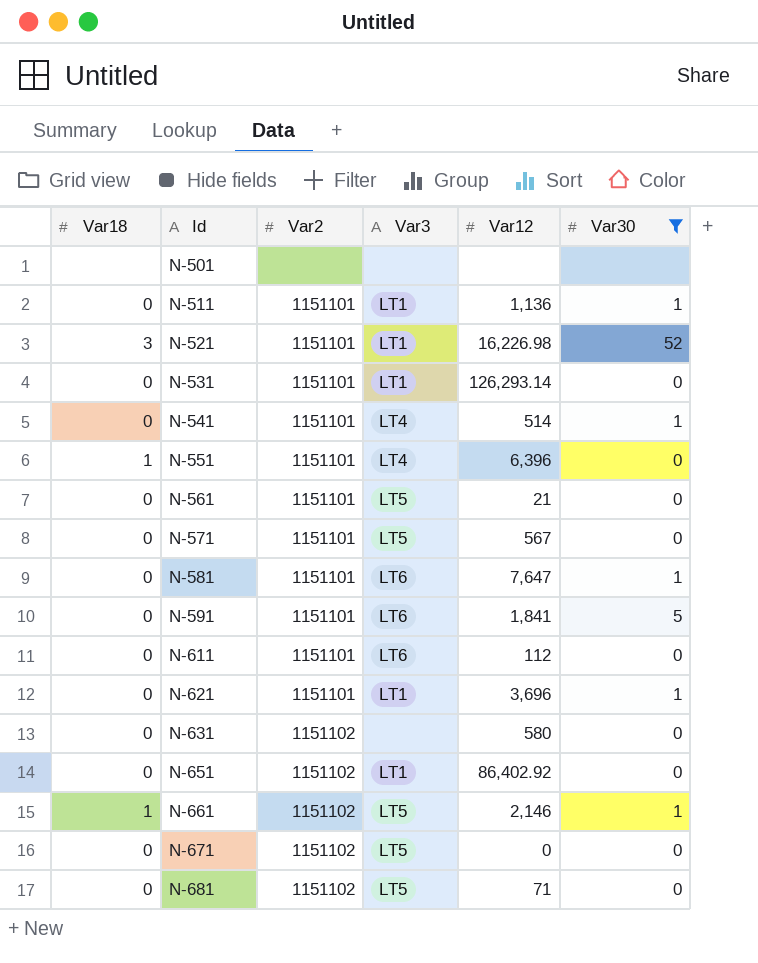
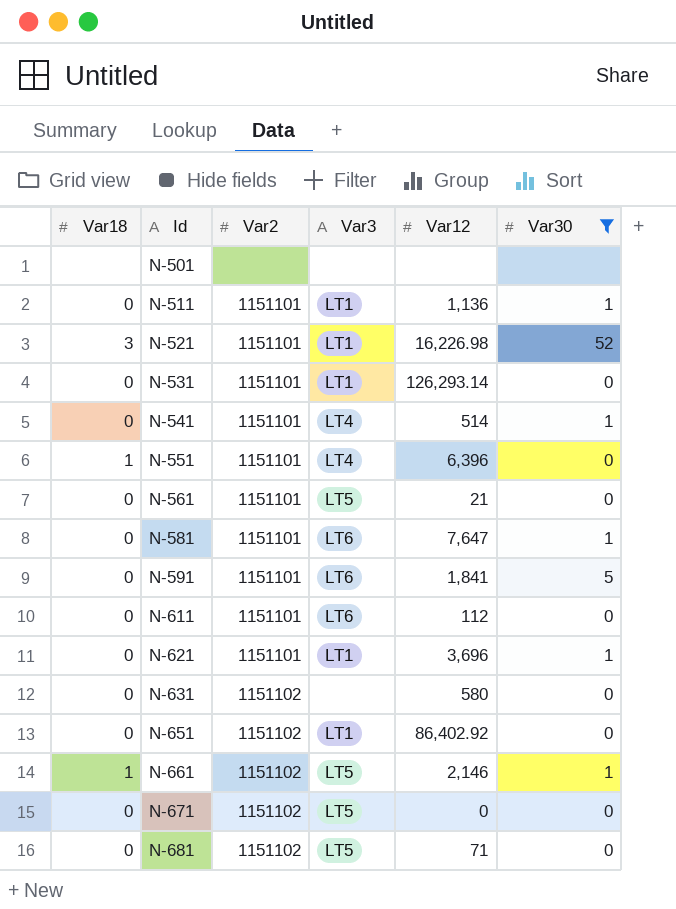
row N-571: 0 | 1151101 | LT5 | 567 | 0 -> none

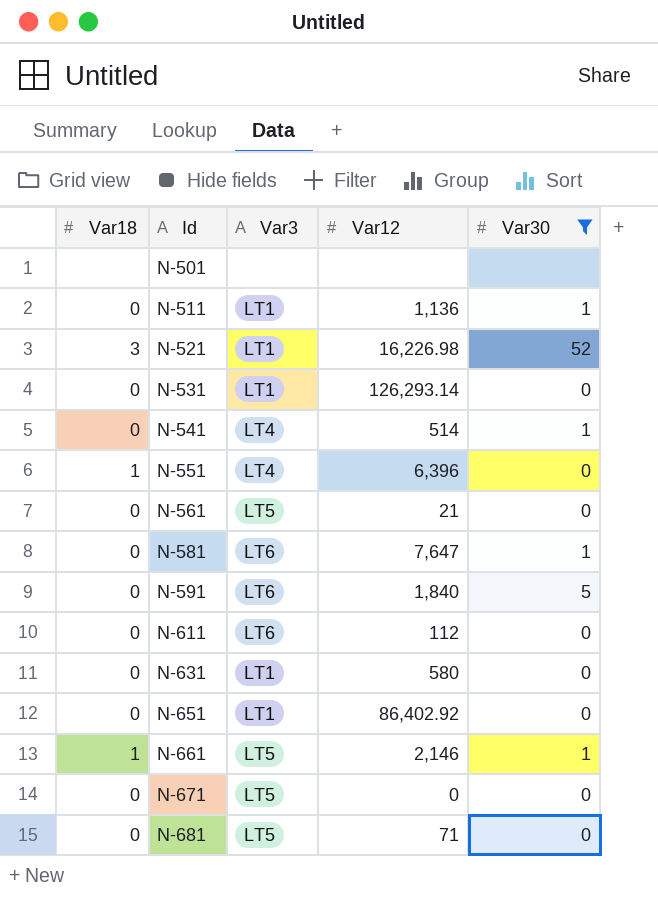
column Var2 | position: 3 -> none
row N-621: 0 | 1151101 | LT1 | 3,696 | 1 -> none
N-591 | Var12: 1,841 -> 1,840
N-631 | Var3: none -> LT1

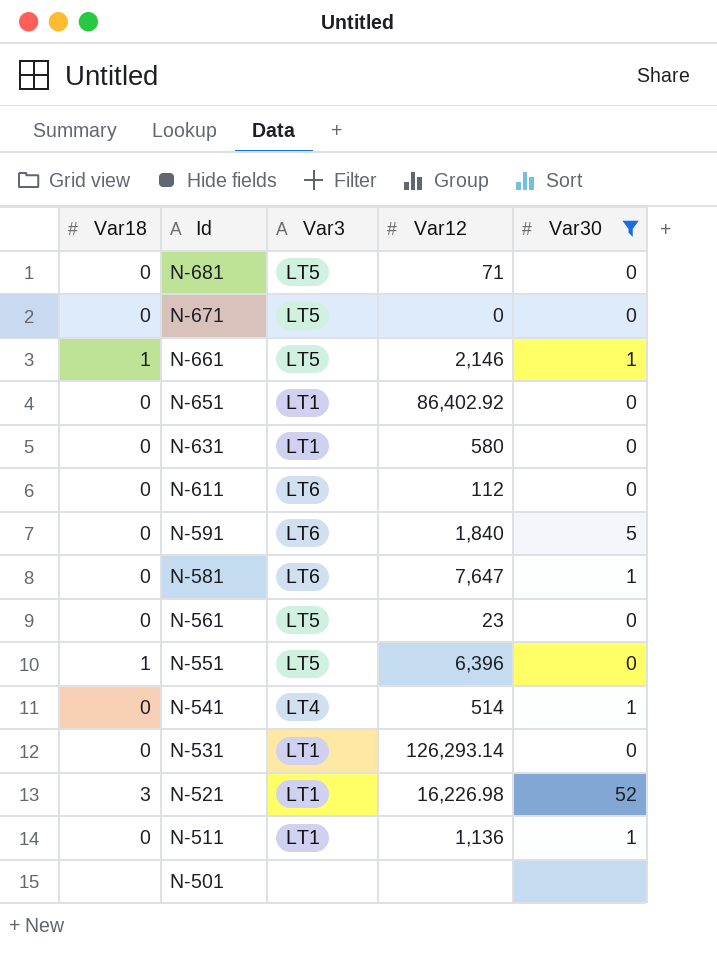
row order: Id ascending -> Id descending
N-561 | Var12: 21 -> 23
N-551 | Var3: LT4 -> LT5

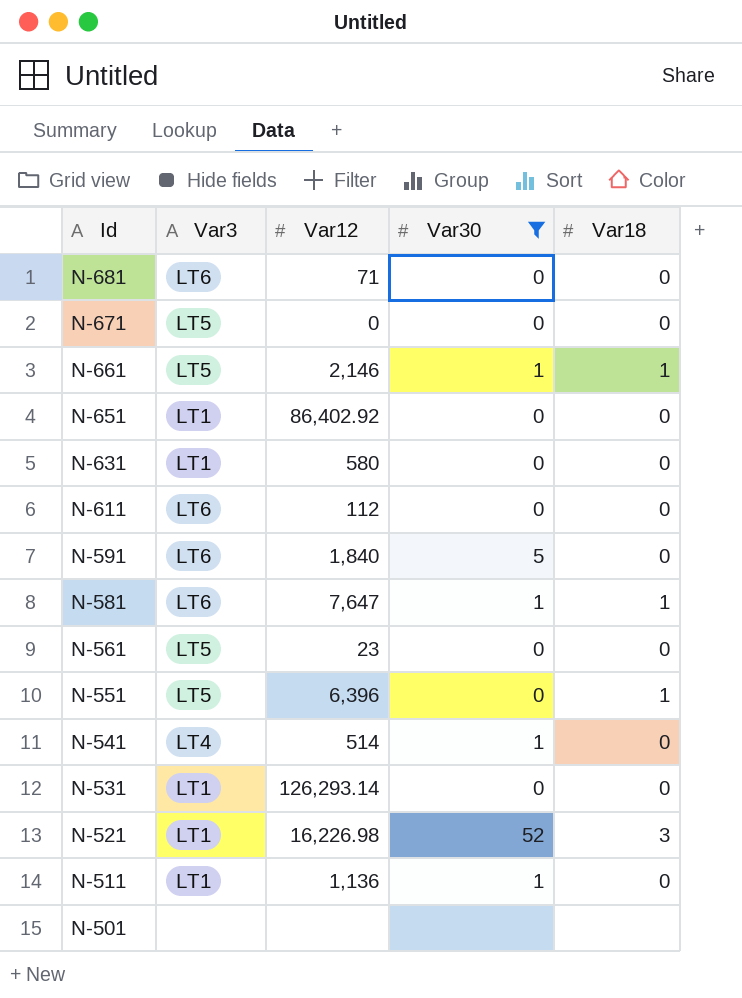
column Var18 | position: 1 -> 5
N-681 | Var3: LT5 -> LT6
N-581 | Var18: 0 -> 1

